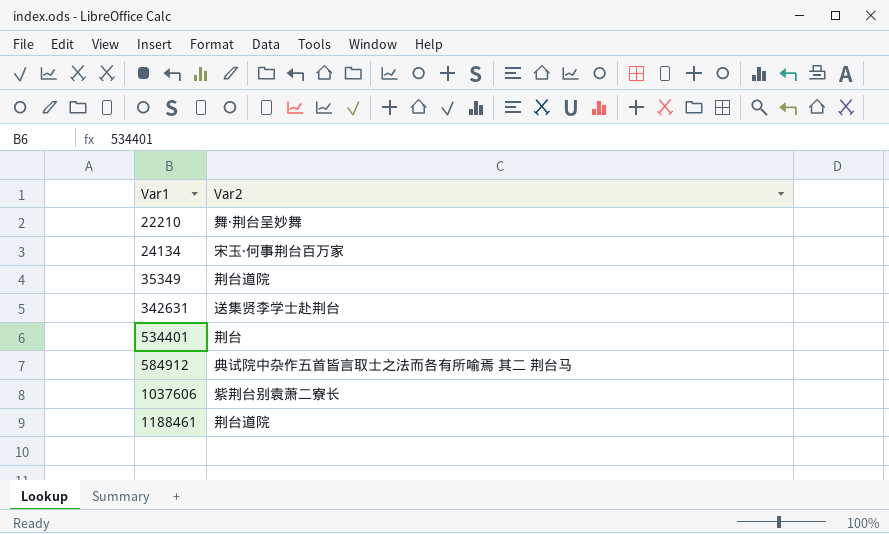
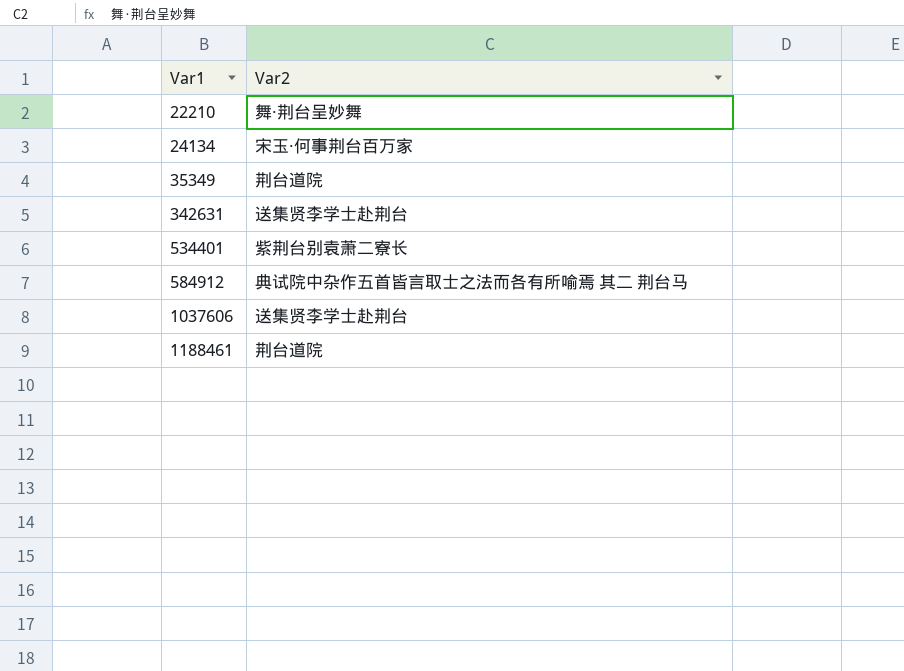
534401 | Var2: 荆台 -> 紫荆台别袁萧二寮长
1037606 | Var2: 紫荆台别袁萧二寮长 -> 送集贤李学士赴荆台

